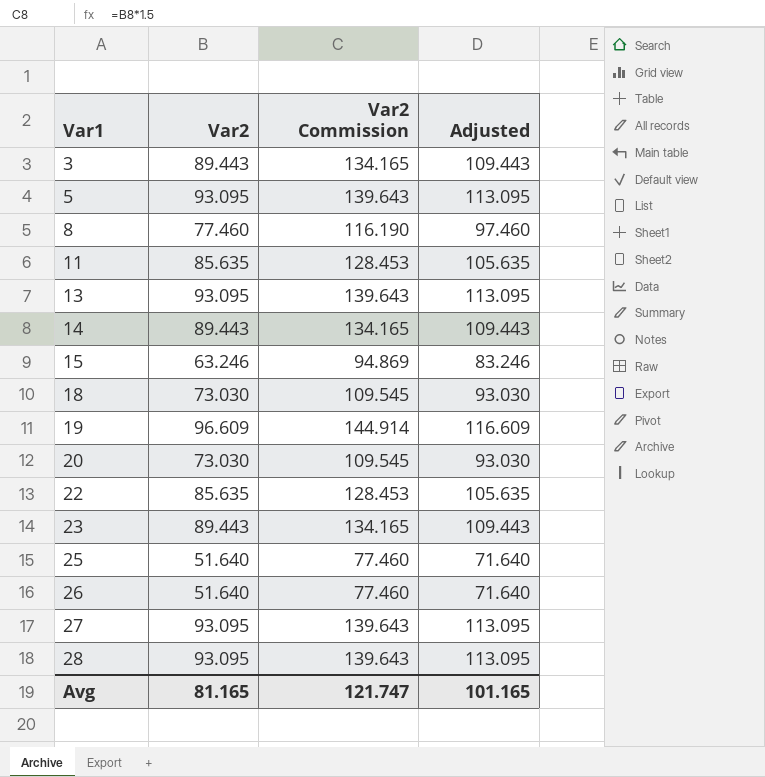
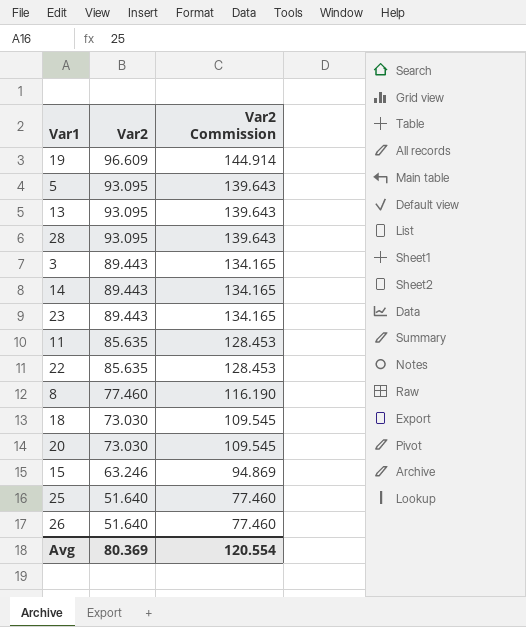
row order: Var1 ascending -> Var2 descending
column Adjusted | formula: [Var2] + 20 -> none
row 27: 93.095 | 139.643 | 113.095 -> none
Avg | Var2: 81.165 -> 80.369
Avg | Var2 Commission: 121.747 -> 120.554

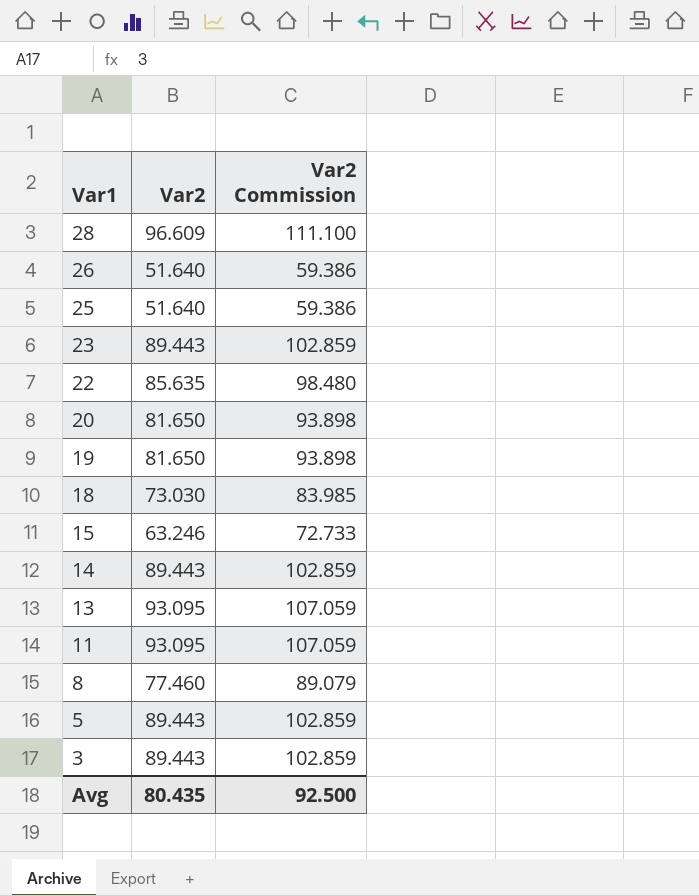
row order: Var2 descending -> Var1 descending
column Var2 Commission | formula: [Var2] * 1.5 -> [Var2] * 1.15
28 | Var2: 93.095 -> 96.609
20 | Var2: 73.030 -> 81.650
19 | Var2: 96.609 -> 81.650
11 | Var2: 85.635 -> 93.095
5 | Var2: 93.095 -> 89.443
Avg | Var2: 80.369 -> 80.435
Avg | Var2 Commission: 120.554 -> 92.500

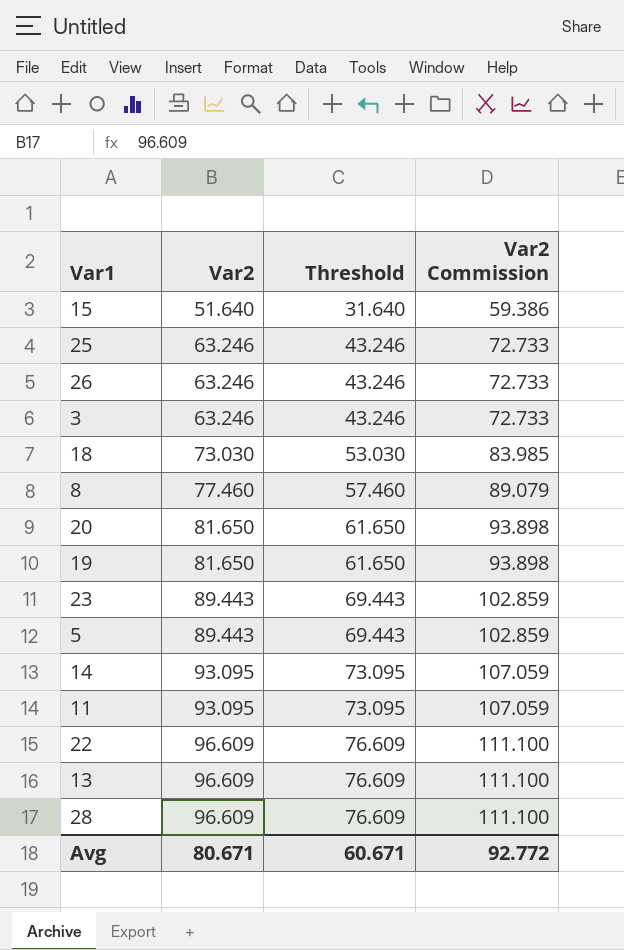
row order: Var1 descending -> Var2 ascending
column Threshold | formula: none -> [Var2] - 20
15 | Var2: 63.246 -> 51.640
15 | Var2 Commission: 72.733 -> 59.386
25 | Var2: 51.640 -> 63.246
25 | Var2 Commission: 59.386 -> 72.733
26 | Var2: 51.640 -> 63.246
26 | Var2 Commission: 59.386 -> 72.733
3 | Var2: 89.443 -> 63.246
3 | Var2 Commission: 102.859 -> 72.733
14 | Var2: 89.443 -> 93.095
14 | Var2 Commission: 102.859 -> 107.059
22 | Var2: 85.635 -> 96.609
22 | Var2 Commission: 98.480 -> 111.100
13 | Var2: 93.095 -> 96.609
13 | Var2 Commission: 107.059 -> 111.100
Avg | Var2: 80.435 -> 80.671
Avg | Var2 Commission: 92.500 -> 92.772

